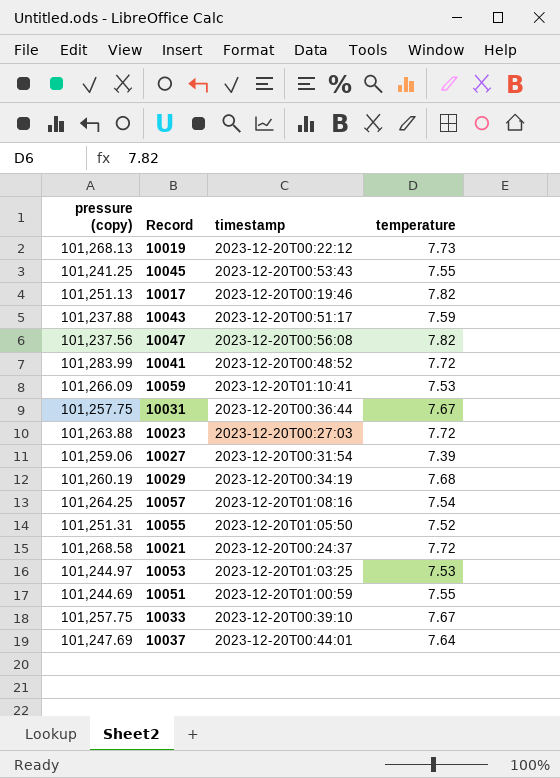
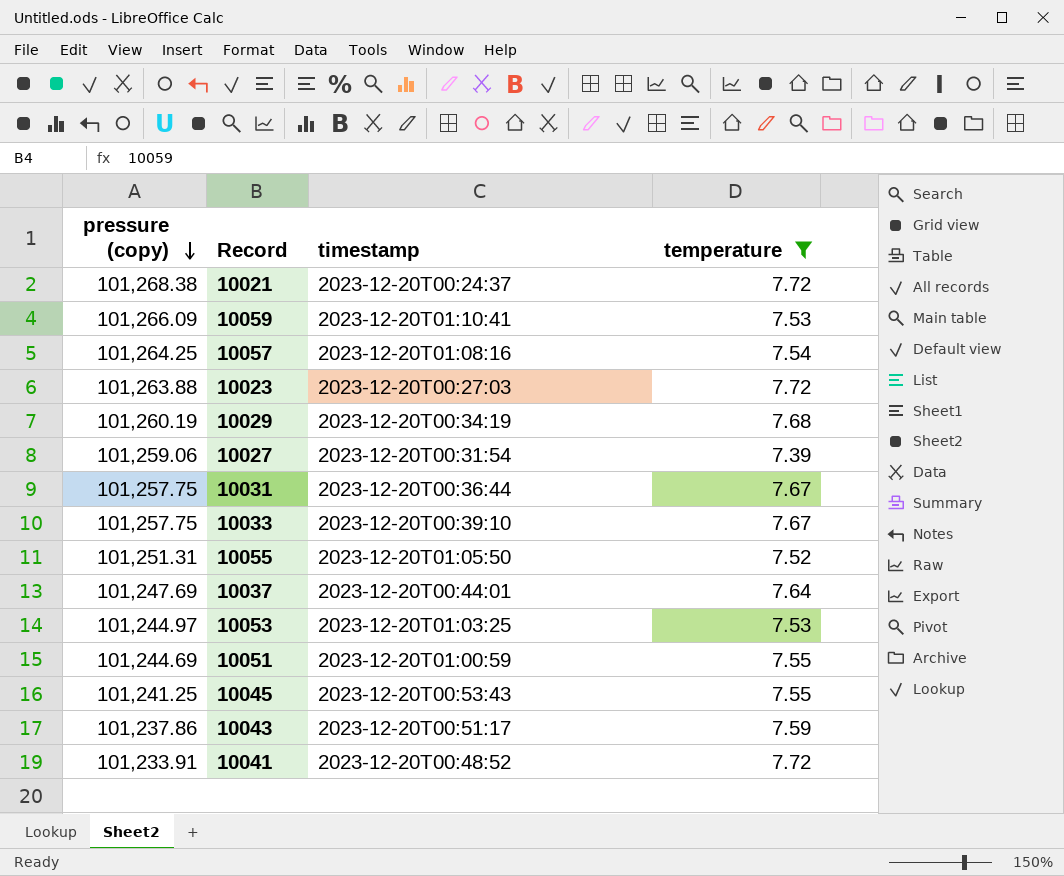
filter: none -> temperature <= 7.72
row order: none -> pressure (copy) descending
10021 | pressure (copy): 101,268.58 -> 101,268.38
10043 | pressure (copy): 101,237.88 -> 101,237.86
10041 | pressure (copy): 101,283.99 -> 101,233.91

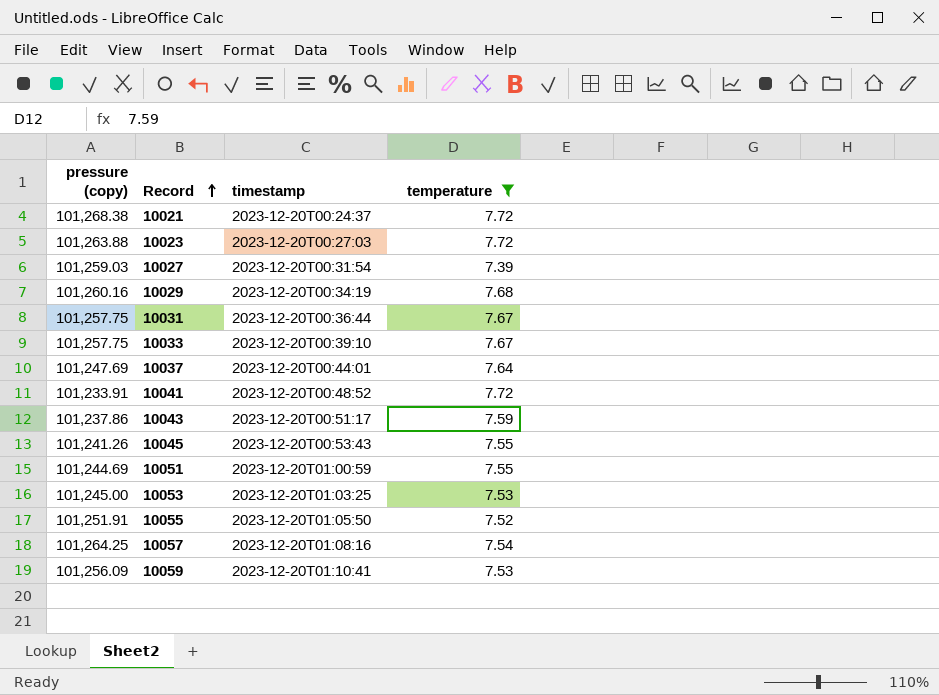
row order: pressure (copy) descending -> Record ascending
10027 | pressure (copy): 101,259.06 -> 101,259.03
10029 | pressure (copy): 101,260.19 -> 101,260.16
10045 | pressure (copy): 101,241.25 -> 101,241.26
10053 | pressure (copy): 101,244.97 -> 101,245.00
10055 | pressure (copy): 101,251.31 -> 101,251.91
10059 | pressure (copy): 101,266.09 -> 101,256.09

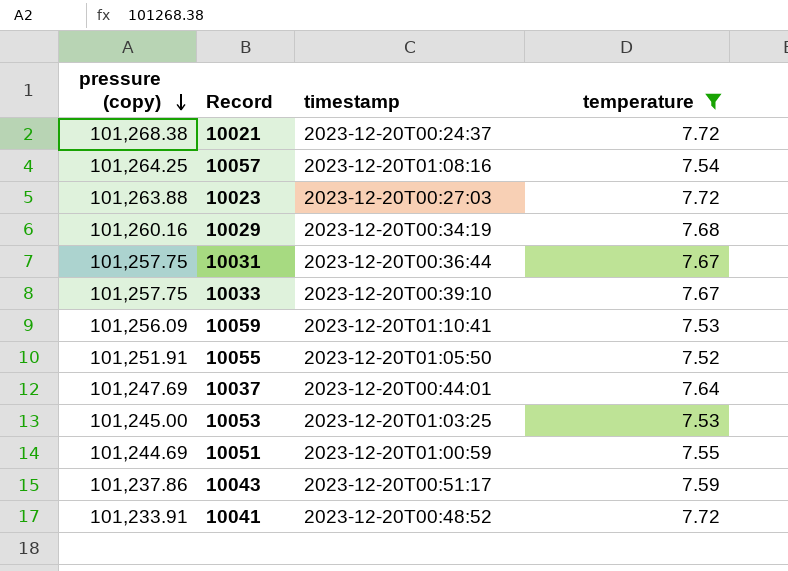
row order: Record ascending -> pressure (copy) descending
row 10027: 101,259.03 | 2023-12-20T00:31:54 | 7.39 -> none
row 10045: 101,241.26 | 2023-12-20T00:53:43 | 7.55 -> none

